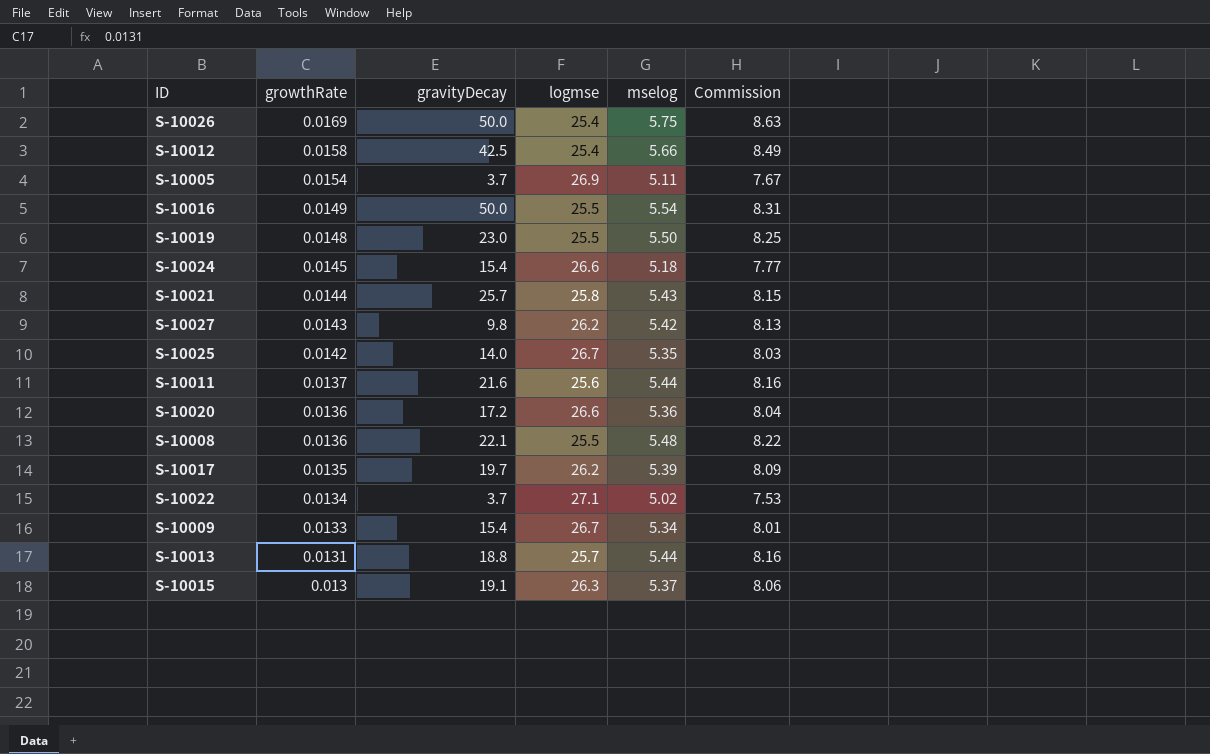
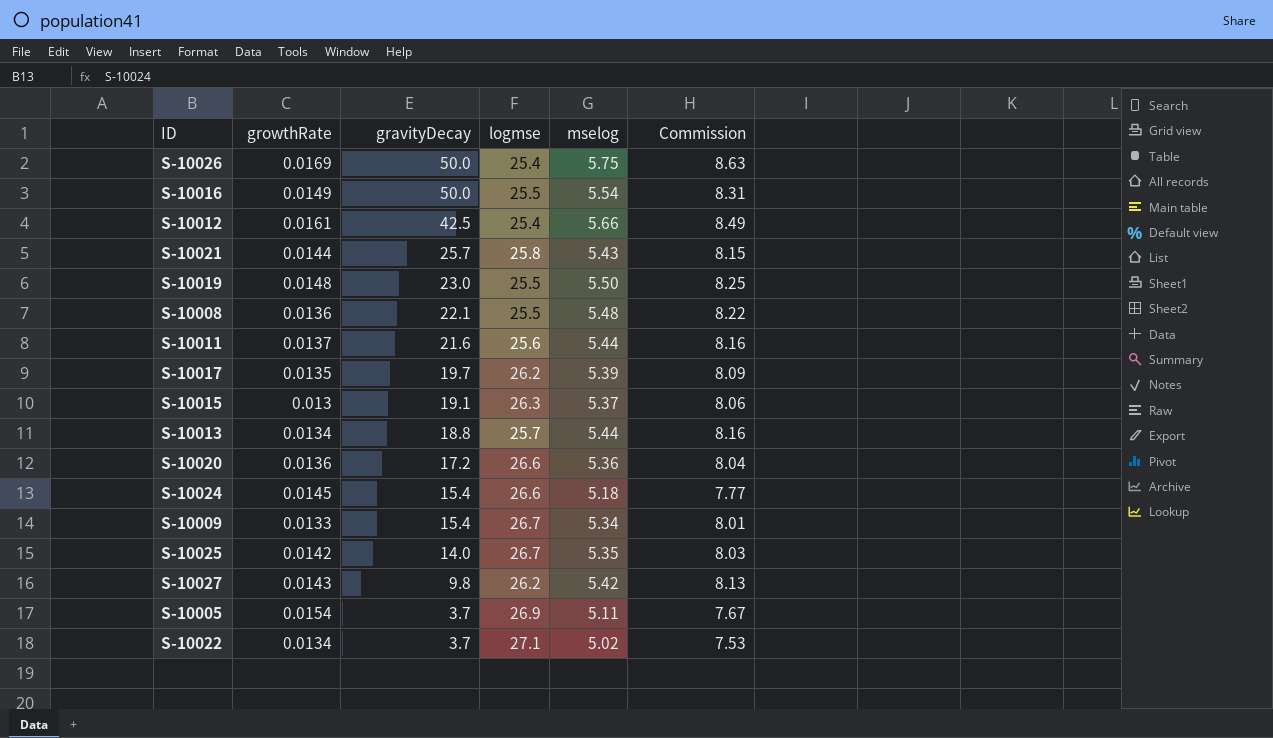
row order: growthRate descending -> gravityDecay descending
S-10012 | growthRate: 0.0158 -> 0.0161
S-10013 | growthRate: 0.0131 -> 0.0134

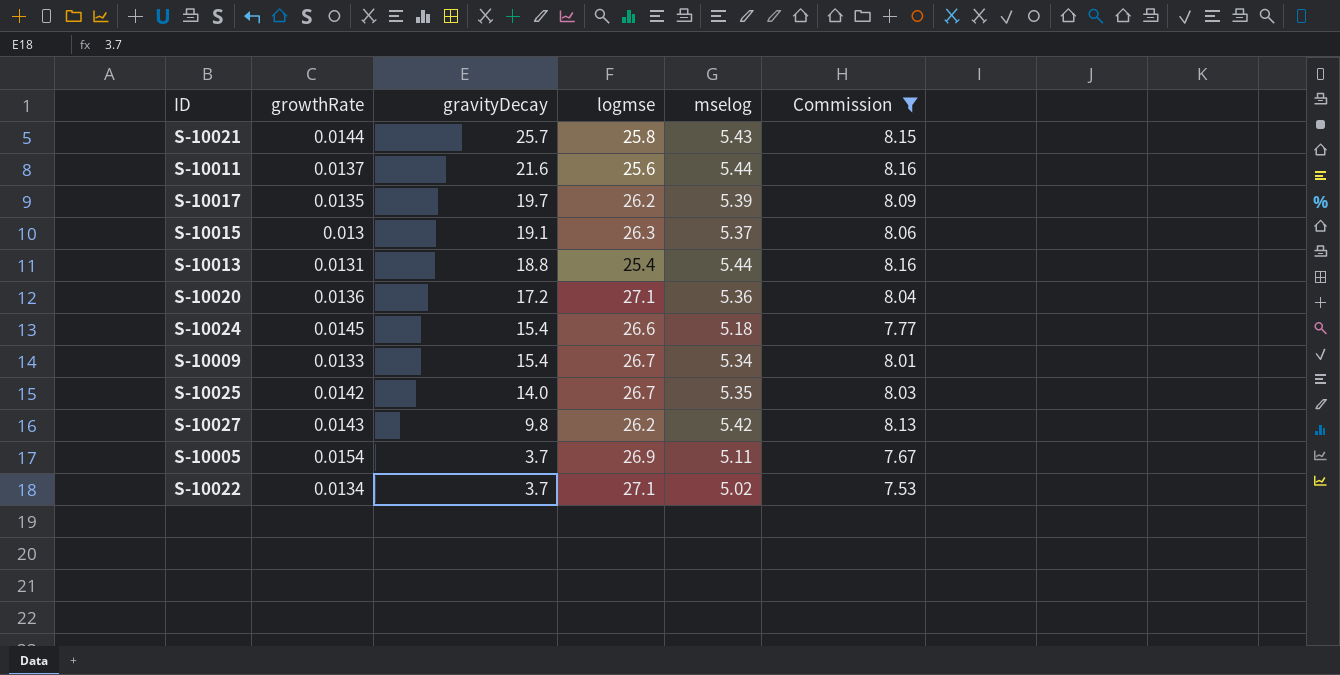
filter: none -> Commission <= 8.16
S-10013 | growthRate: 0.0134 -> 0.0131
S-10013 | logmse: 25.7 -> 25.4
S-10020 | logmse: 26.6 -> 27.1

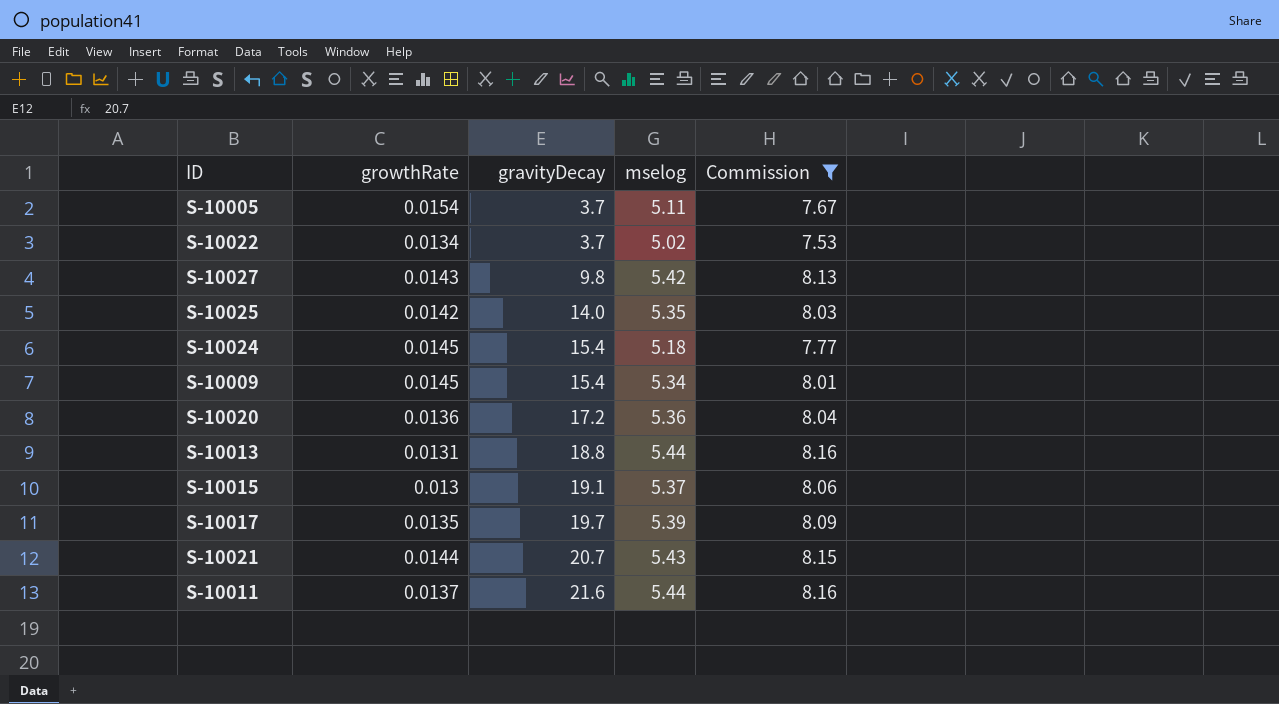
row order: gravityDecay descending -> gravityDecay ascending
column logmse | position: 4 -> none
S-10009 | growthRate: 0.0133 -> 0.0145
S-10021 | gravityDecay: 25.7 -> 20.7

